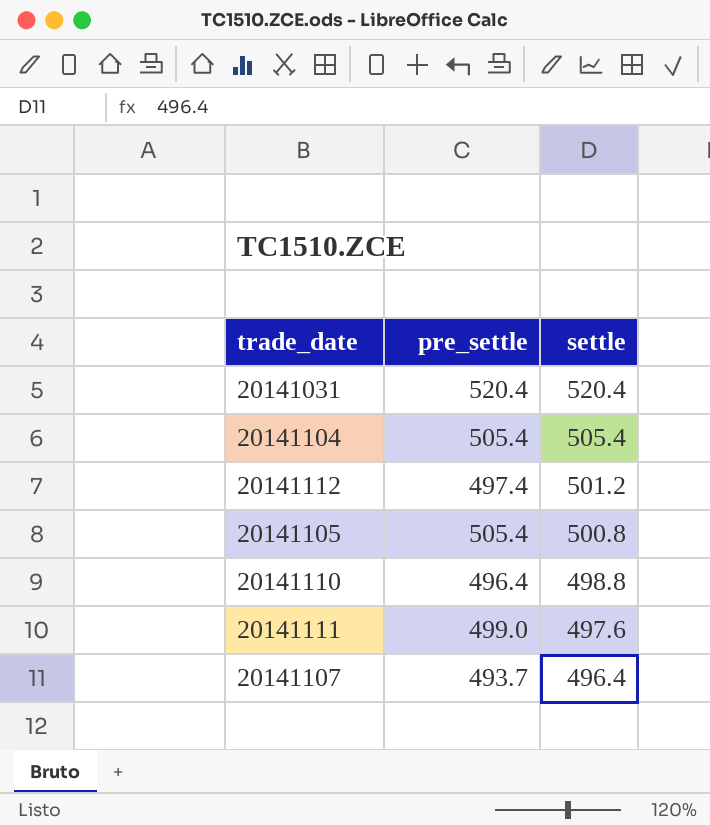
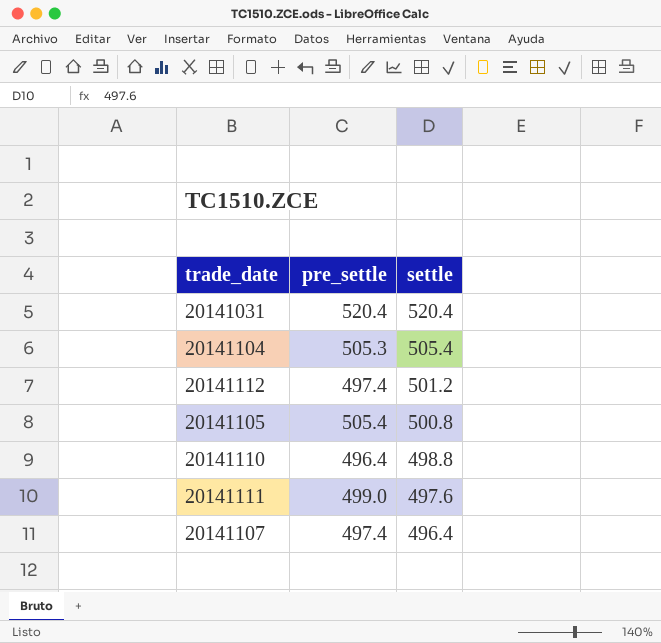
20141104 | pre_settle: 505.4 -> 505.3
20141107 | pre_settle: 493.7 -> 497.4

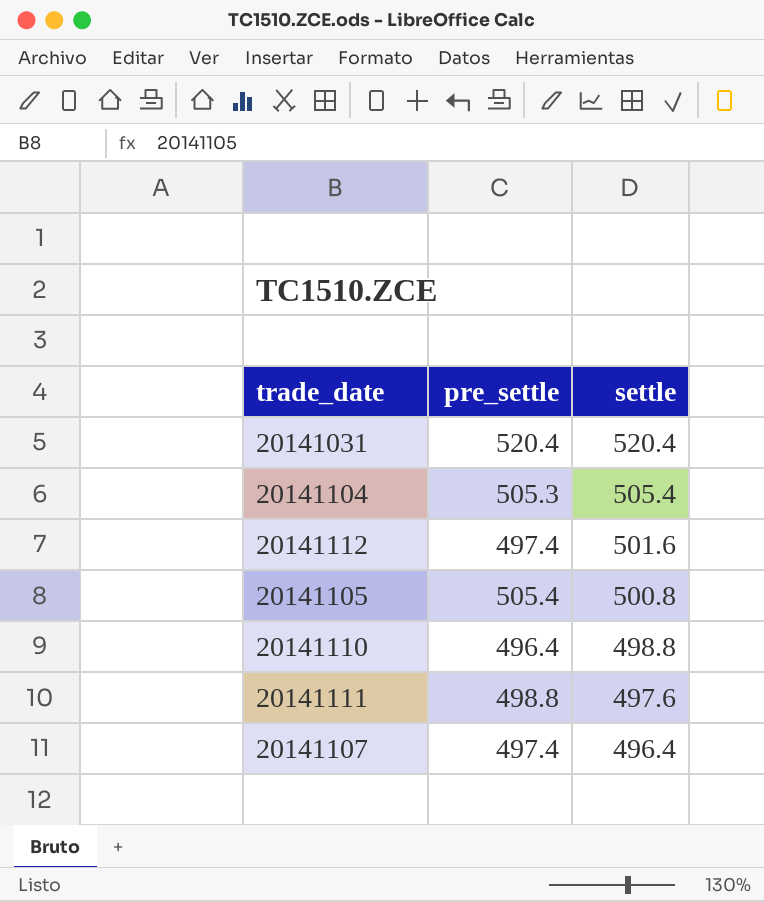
20141112 | settle: 501.2 -> 501.6
20141111 | pre_settle: 499.0 -> 498.8

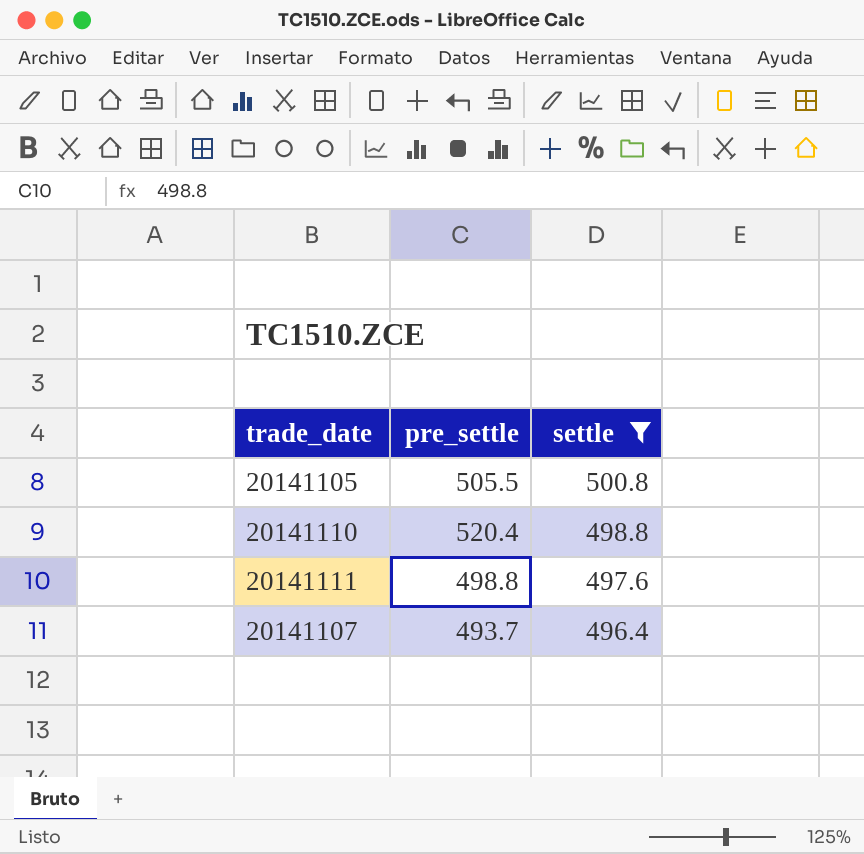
filter: none -> settle <= 500.8
20141105 | pre_settle: 505.4 -> 505.5
20141110 | pre_settle: 496.4 -> 520.4
20141107 | pre_settle: 497.4 -> 493.7

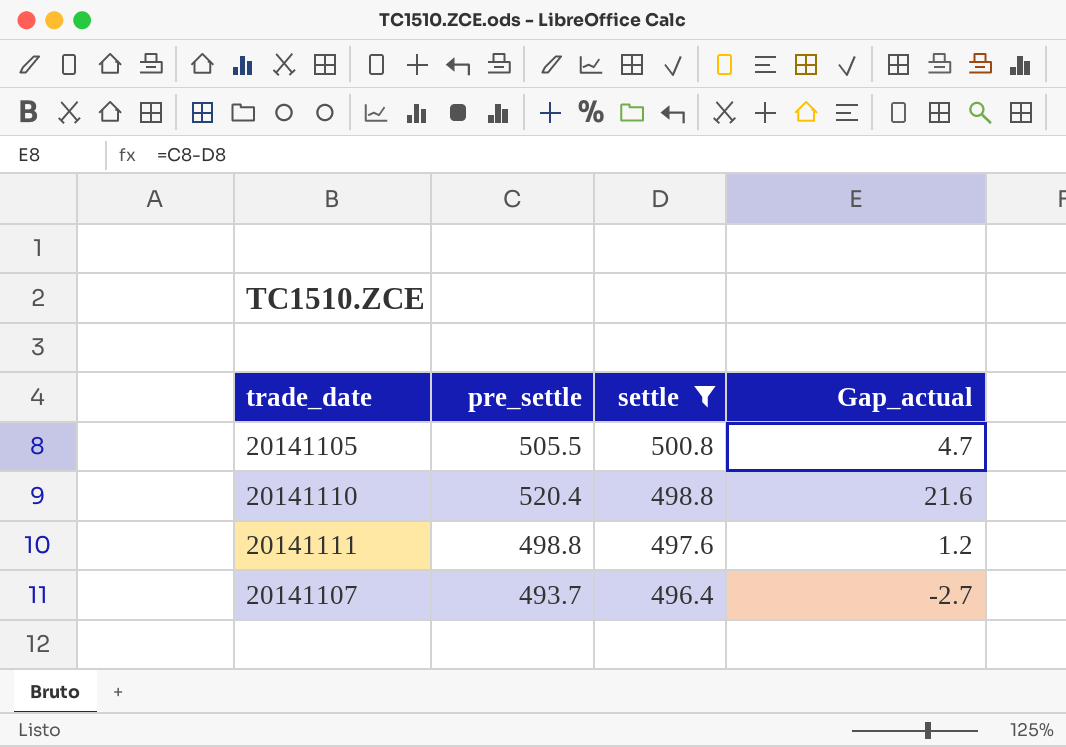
column Gap_actual | formula: none -> [pre_settle] - [settle]

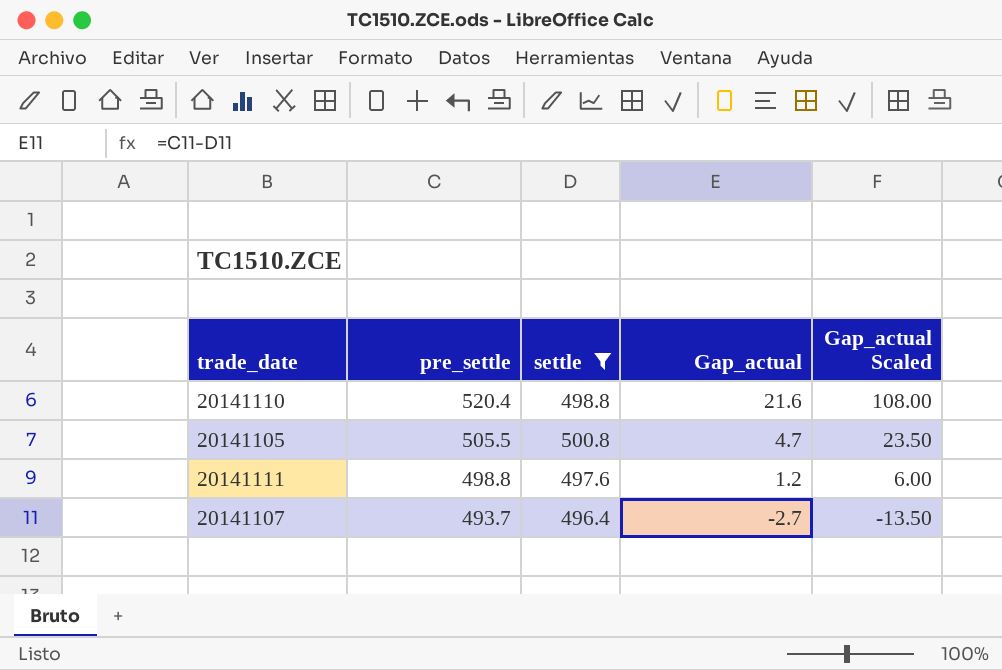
row order: settle descending -> pre_settle descending
column Gap_actual Scaled | formula: none -> [Gap_actual] * 5

